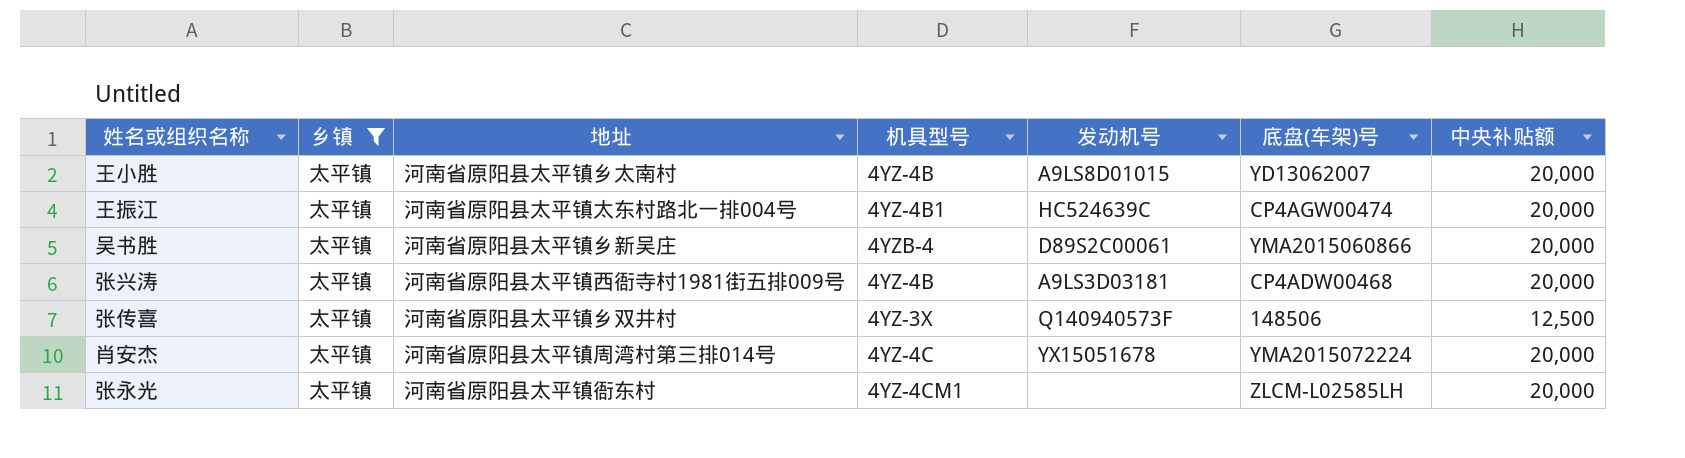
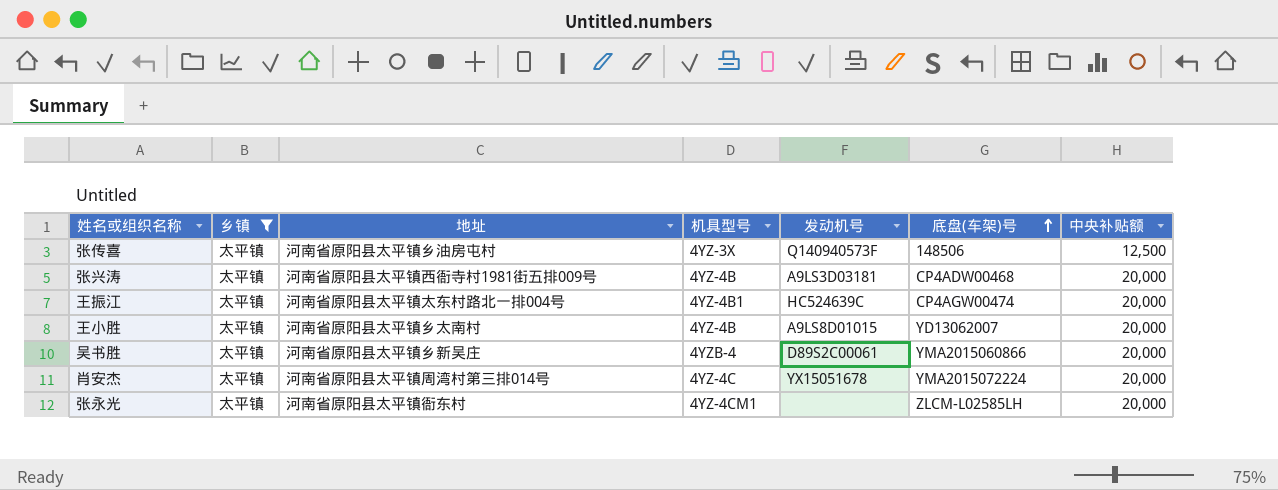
row order: none -> 底盘(车架)号 ascending
张传喜 | 地址: 河南省原阳县太平镇乡双井村 -> 河南省原阳县太平镇乡油房屯村

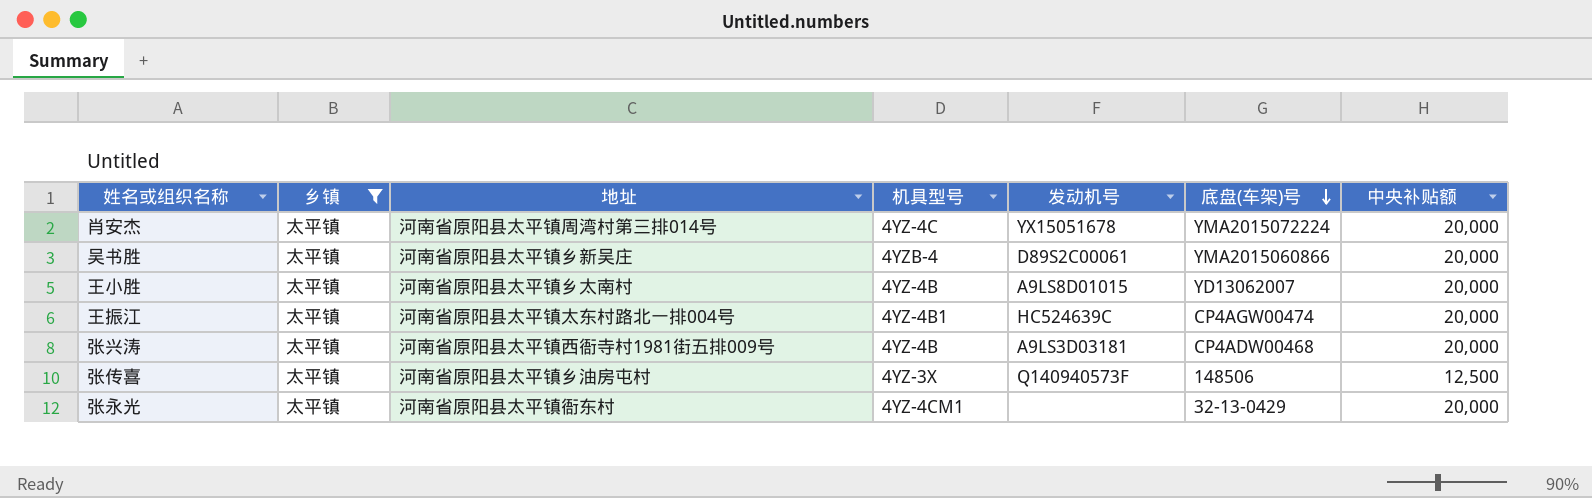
row order: 底盘(车架)号 ascending -> 底盘(车架)号 descending
张永光 | 底盘(车架)号: ZLCM-L02585LH -> 32-13-0429

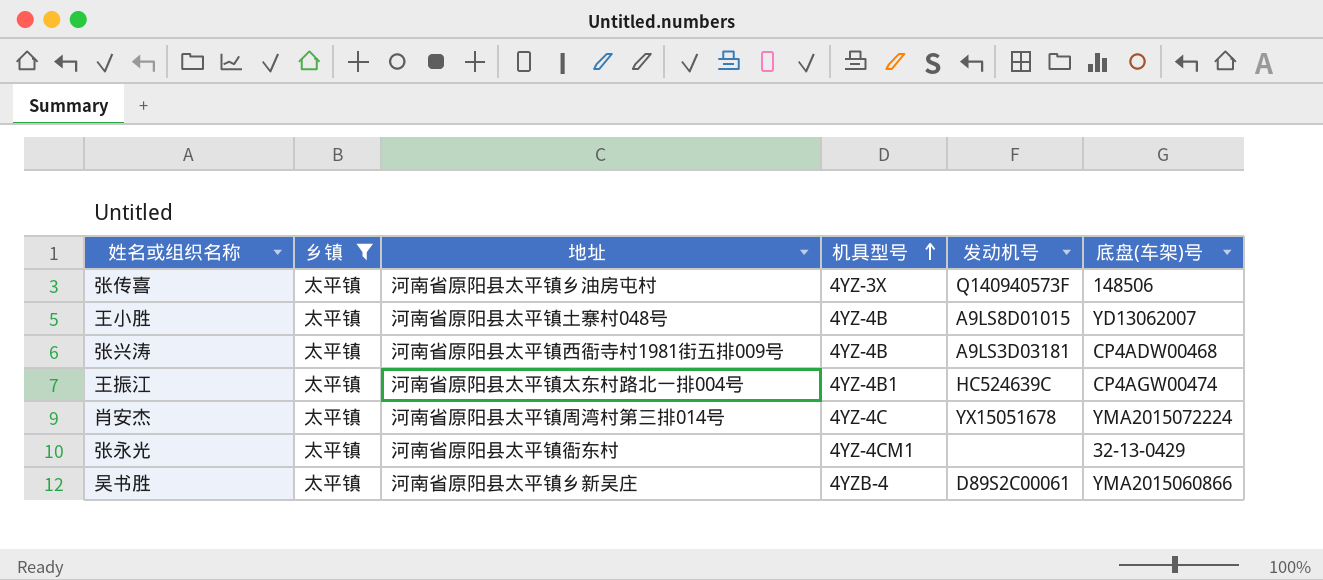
row order: 底盘(车架)号 descending -> 机具型号 ascending
column 中央补贴额 | position: 7 -> none
王小胜 | 地址: 河南省原阳县太平镇乡太南村 -> 河南省原阳县太平镇土寨村048号

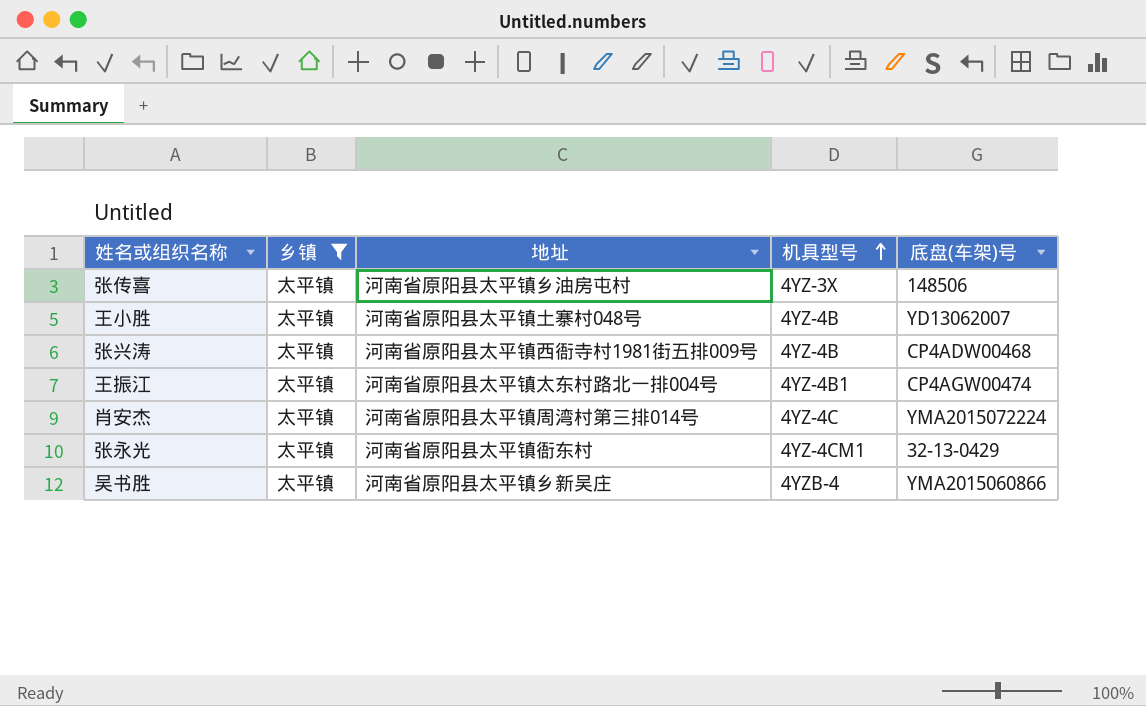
column 发动机号 | position: 5 -> none

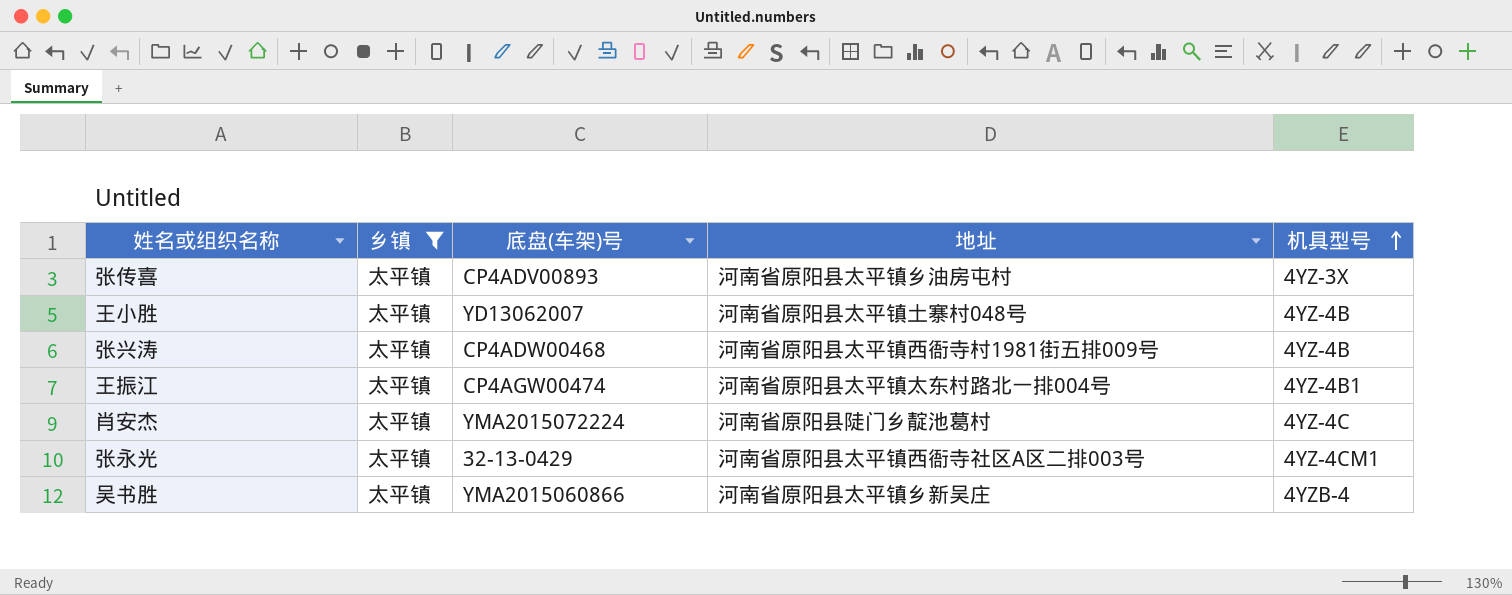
column 底盘(车架)号 | position: 5 -> 3
张传喜 | 底盘(车架)号: 148506 -> CP4ADV00893
肖安杰 | 地址: 河南省原阳县太平镇周湾村第三排014号 -> 河南省原阳县陡门乡靛池葛村
张永光 | 地址: 河南省原阳县太平镇衙东村 -> 河南省原阳县太平镇西衙寺社区A区二排003号

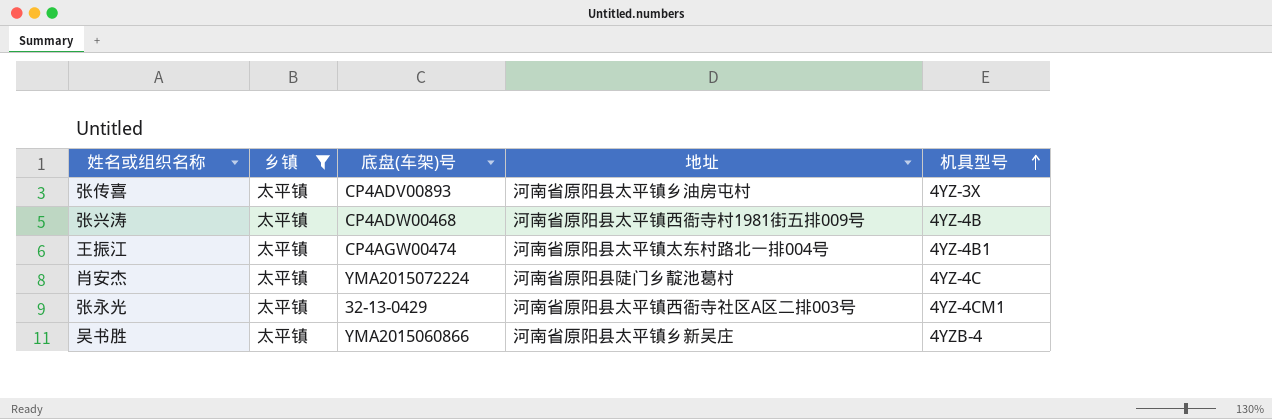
row 王小胜: 太平镇 | YD13062007 | 河南省原阳县太平镇土寨村048号 | 4YZ-4B -> none

